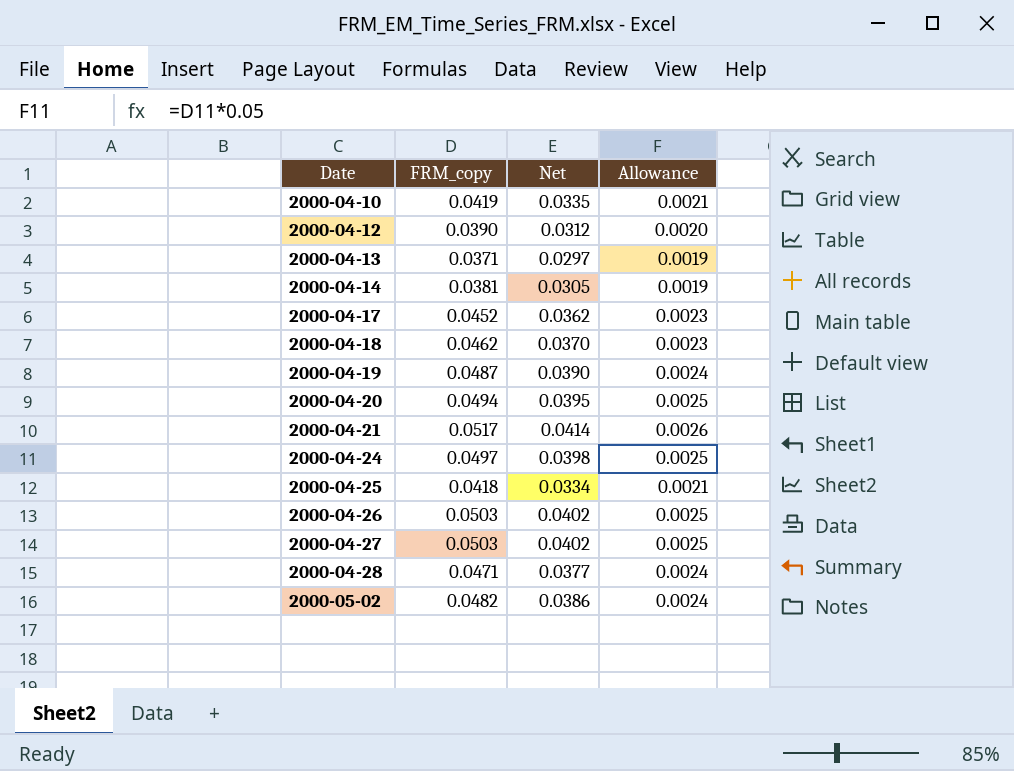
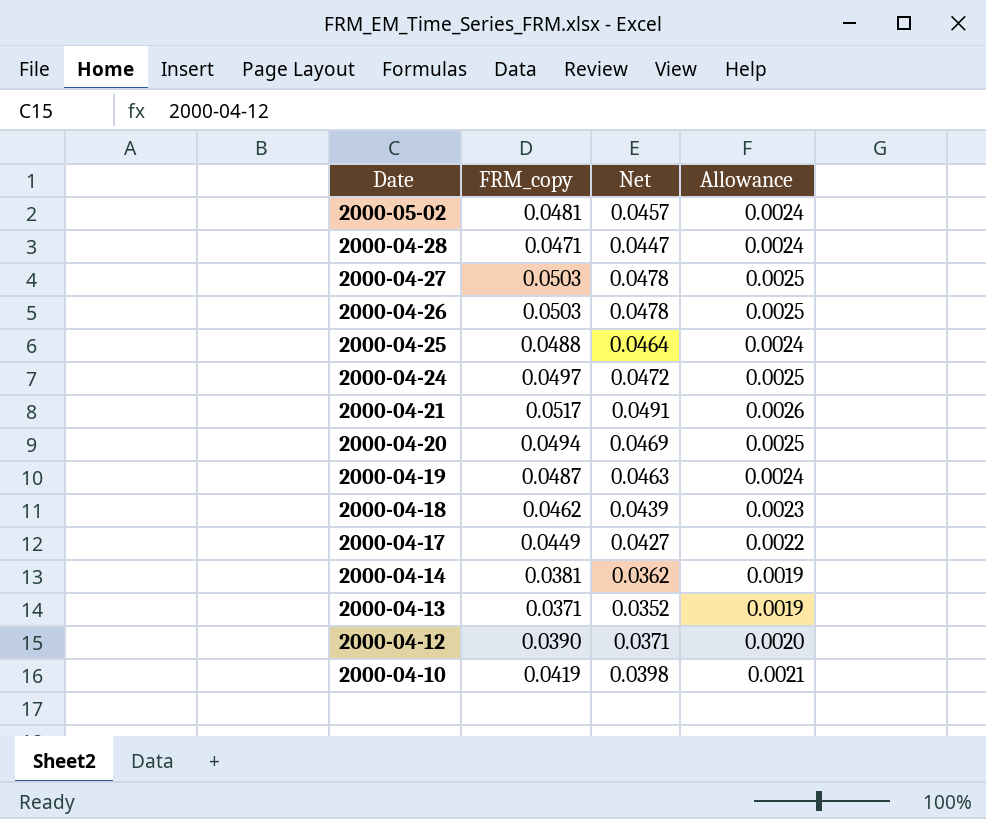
row order: Date ascending -> Date descending
column Net | formula: [FRM_copy] * 0.8 -> [FRM_copy] * 0.95
2000-05-02 | FRM_copy: 0.0482 -> 0.0481
2000-04-25 | FRM_copy: 0.0418 -> 0.0488
2000-04-25 | Allowance: 0.0021 -> 0.0024
2000-04-17 | FRM_copy: 0.0452 -> 0.0449
2000-04-17 | Allowance: 0.0023 -> 0.0022

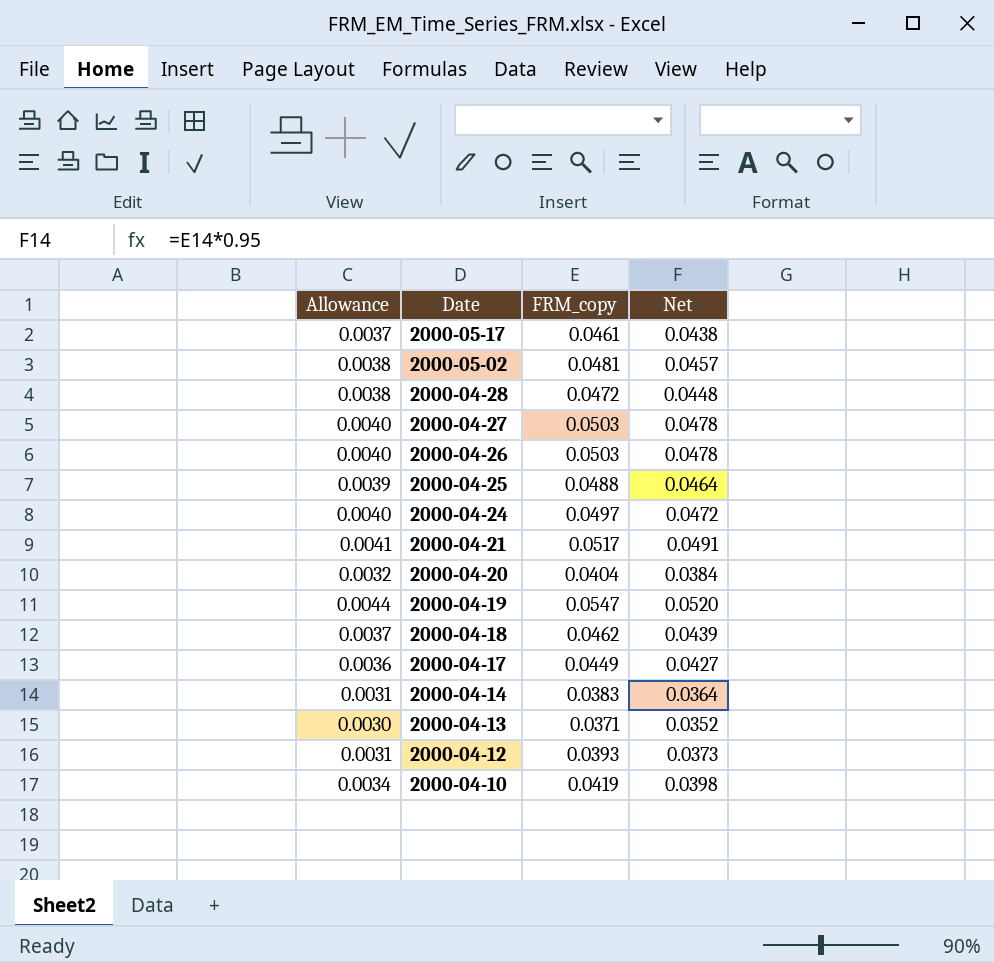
column Allowance | formula: [FRM_copy] * 0.05 -> [FRM_copy] * 0.08
column Allowance | position: 4 -> 1
row 2000-05-17: none -> 0.0037 | 0.0461 | 0.0438
2000-04-28 | FRM_copy: 0.0471 -> 0.0472
2000-04-28 | Net: 0.0447 -> 0.0448
2000-04-20 | FRM_copy: 0.0494 -> 0.0404
2000-04-20 | Net: 0.0469 -> 0.0384
2000-04-19 | FRM_copy: 0.0487 -> 0.0547
2000-04-19 | Net: 0.0463 -> 0.0520
2000-04-14 | FRM_copy: 0.0381 -> 0.0383
2000-04-14 | Net: 0.0362 -> 0.0364
2000-04-12 | FRM_copy: 0.0390 -> 0.0393
2000-04-12 | Net: 0.0371 -> 0.0373

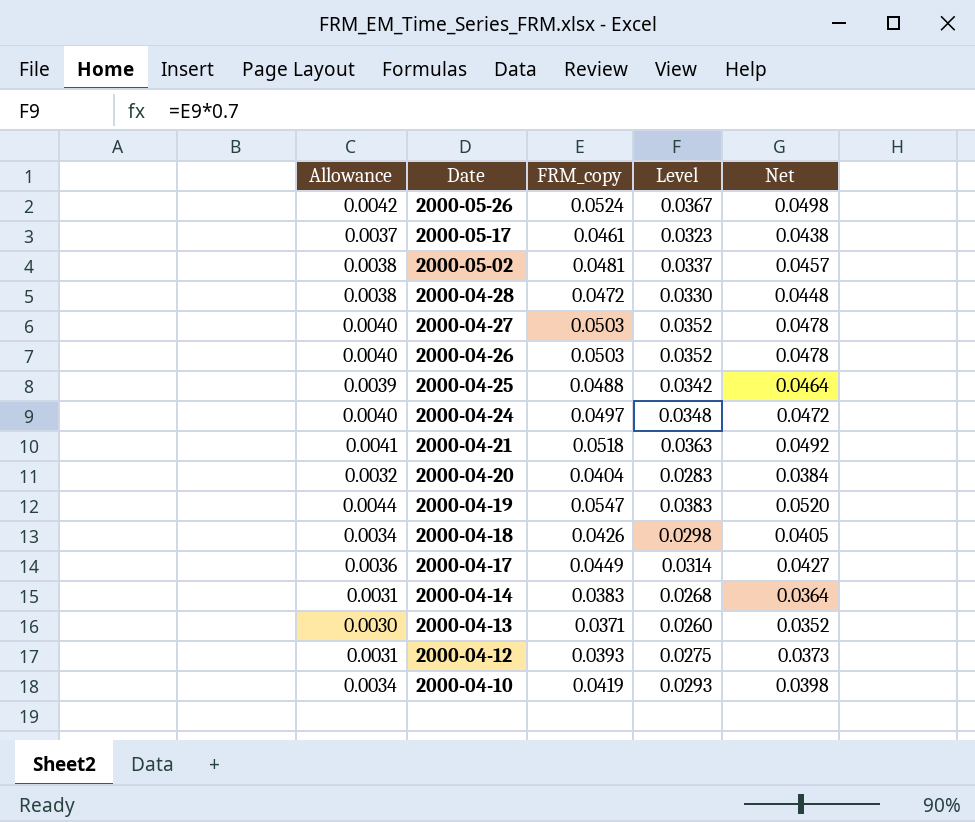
column Level | formula: none -> [FRM_copy] * 0.7
row 2000-05-26: none -> 0.0042 | 0.0524 | 0.0367 | 0.0498
2000-04-21 | FRM_copy: 0.0517 -> 0.0518
2000-04-21 | Net: 0.0491 -> 0.0492
2000-04-18 | Allowance: 0.0037 -> 0.0034
2000-04-18 | FRM_copy: 0.0462 -> 0.0426
2000-04-18 | Net: 0.0439 -> 0.0405

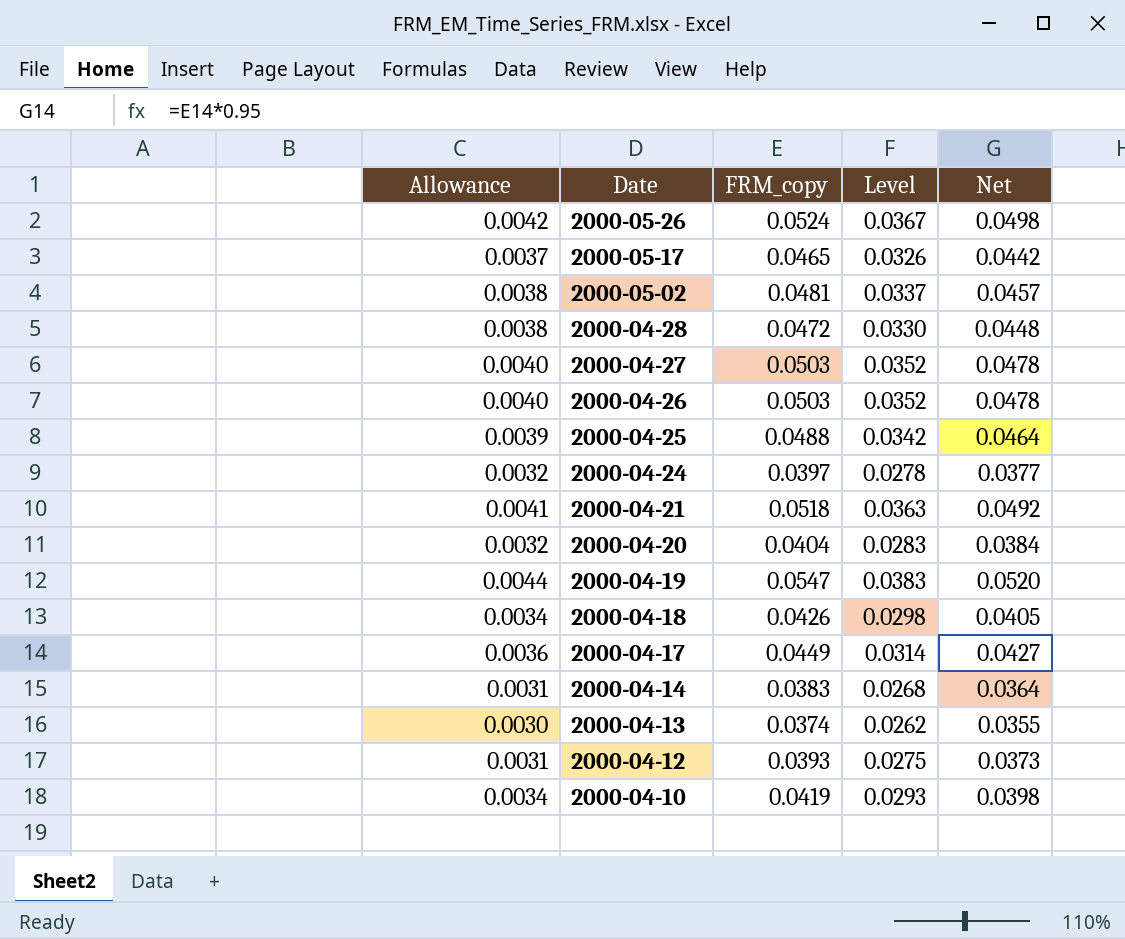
2000-05-17 | FRM_copy: 0.0461 -> 0.0465
2000-05-17 | Level: 0.0323 -> 0.0326
2000-05-17 | Net: 0.0438 -> 0.0442
2000-04-24 | Allowance: 0.0040 -> 0.0032
2000-04-24 | FRM_copy: 0.0497 -> 0.0397
2000-04-24 | Level: 0.0348 -> 0.0278
2000-04-24 | Net: 0.0472 -> 0.0377
2000-04-13 | FRM_copy: 0.0371 -> 0.0374
2000-04-13 | Level: 0.0260 -> 0.0262
2000-04-13 | Net: 0.0352 -> 0.0355

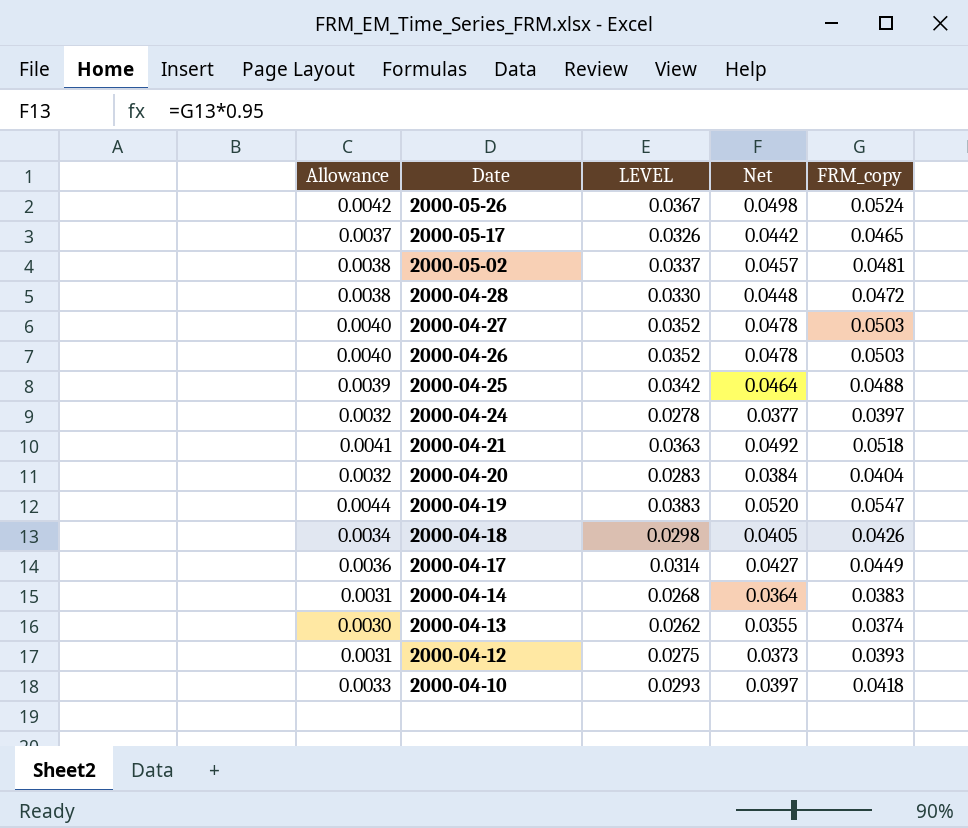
column name: Level -> LEVEL
column FRM_copy | position: 3 -> 5
2000-04-10 | Allowance: 0.0034 -> 0.0033
2000-04-10 | Net: 0.0398 -> 0.0397
2000-04-10 | FRM_copy: 0.0419 -> 0.0418

